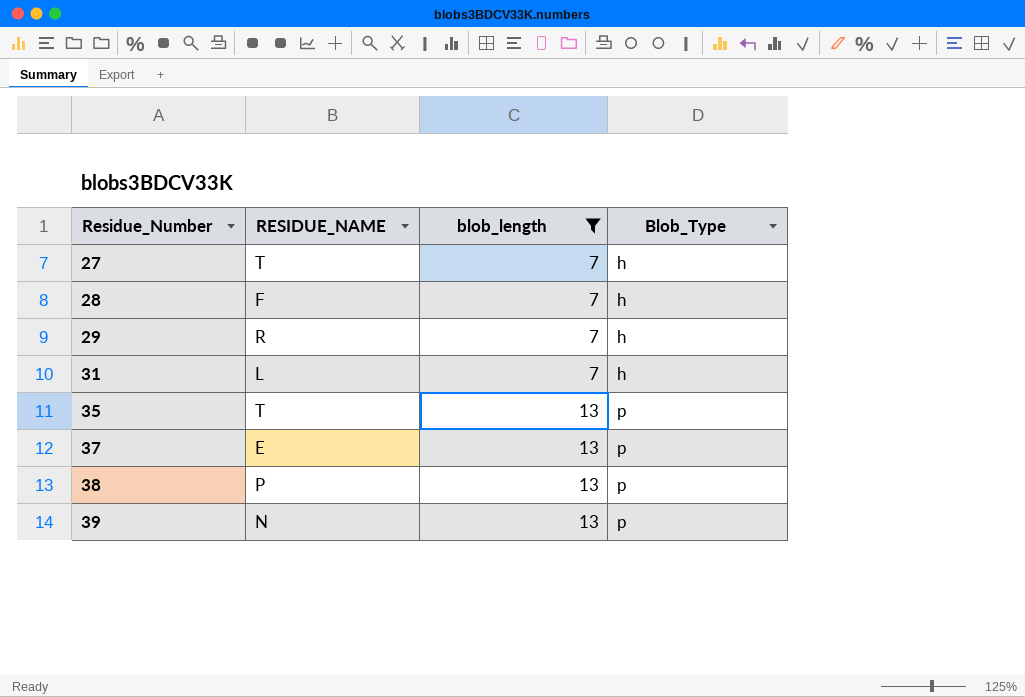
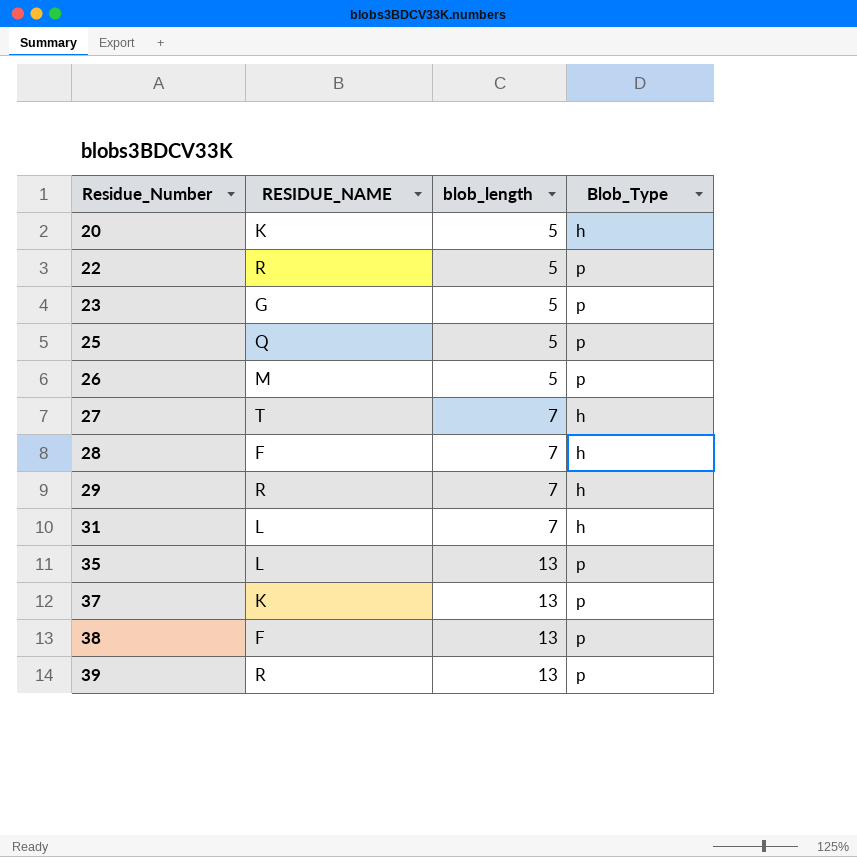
filter: blob_length != 5 -> none
35 | RESIDUE_NAME: T -> L
37 | RESIDUE_NAME: E -> K
38 | RESIDUE_NAME: P -> F
39 | RESIDUE_NAME: N -> R

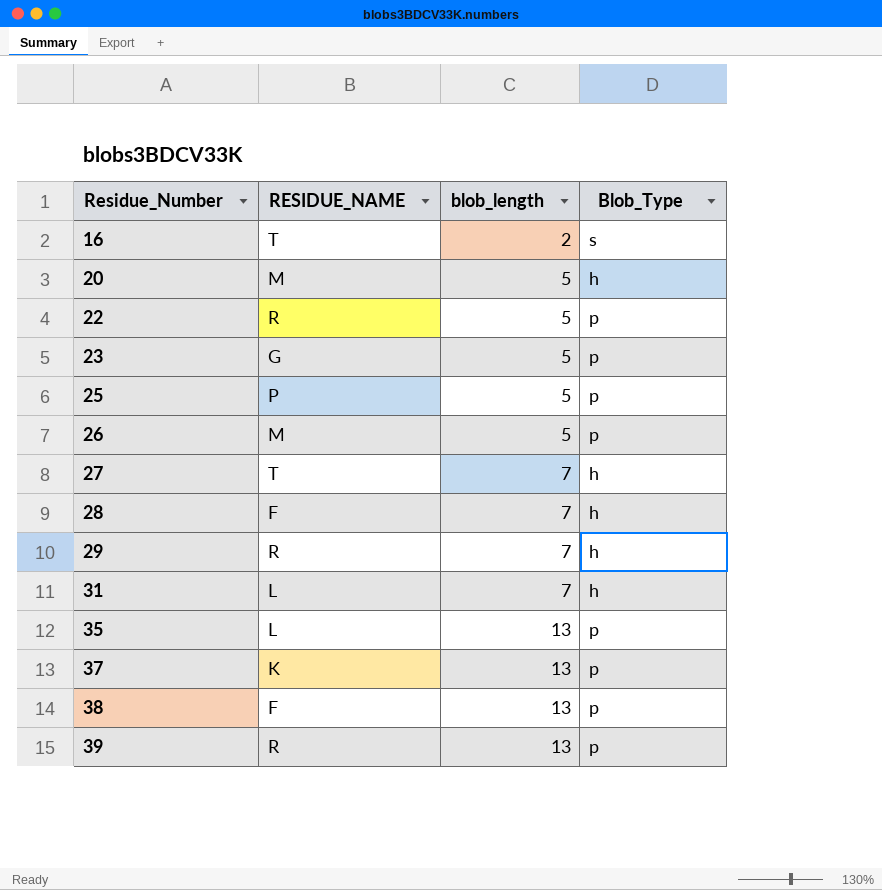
row 16: none -> T | 2 | s
20 | RESIDUE_NAME: K -> M
25 | RESIDUE_NAME: Q -> P

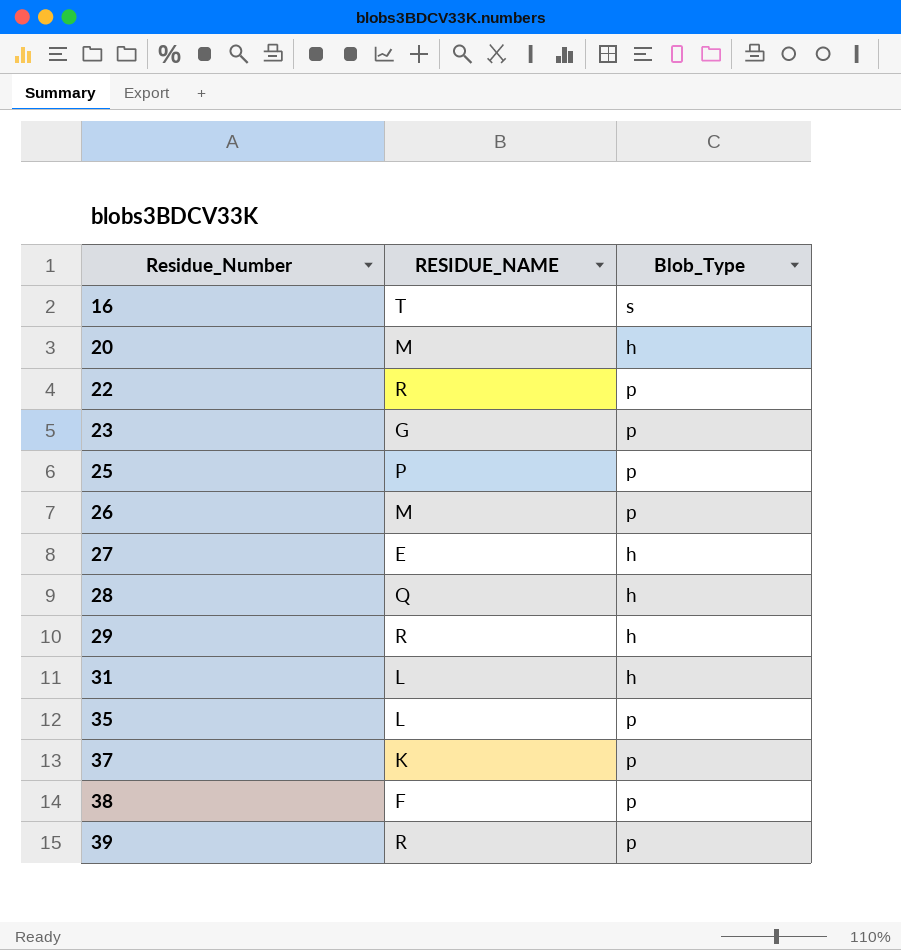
column blob_length | position: 3 -> none
27 | RESIDUE_NAME: T -> E
28 | RESIDUE_NAME: F -> Q

